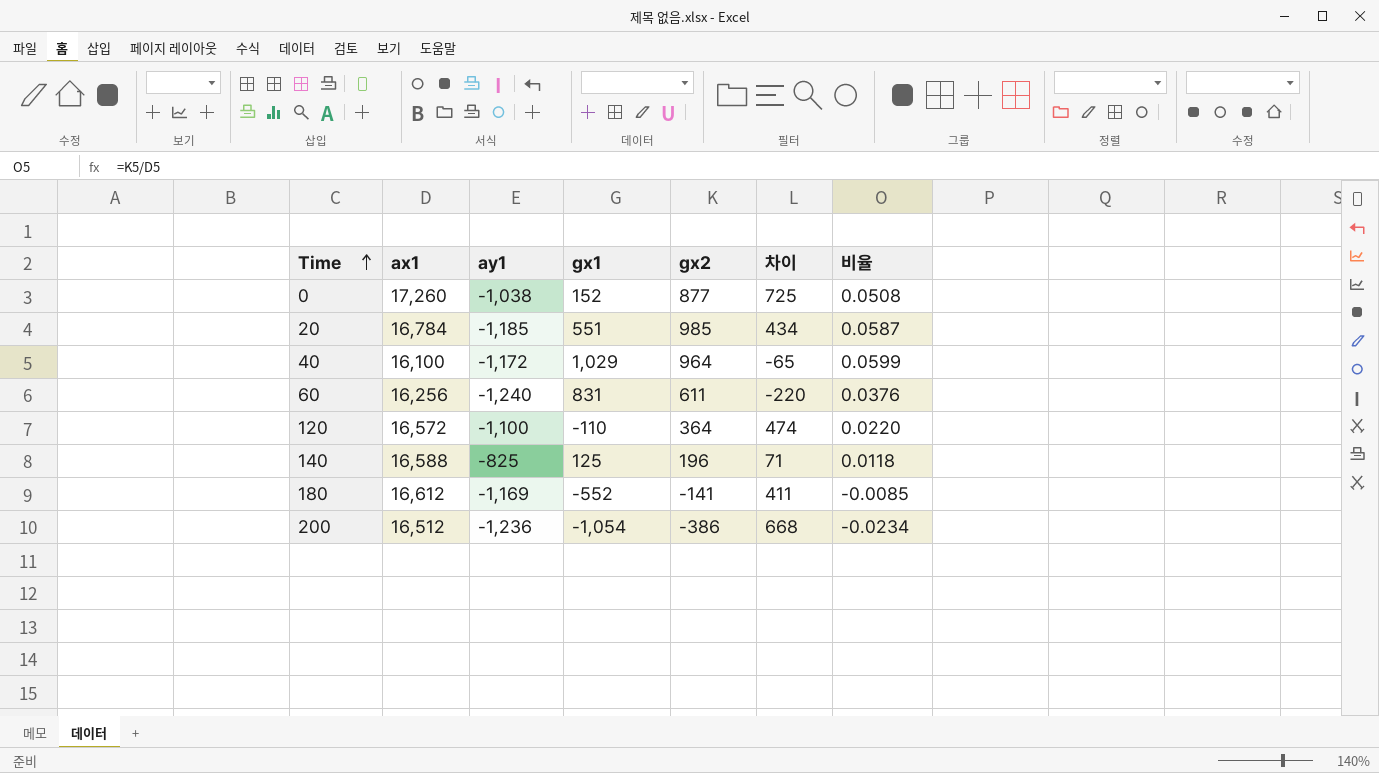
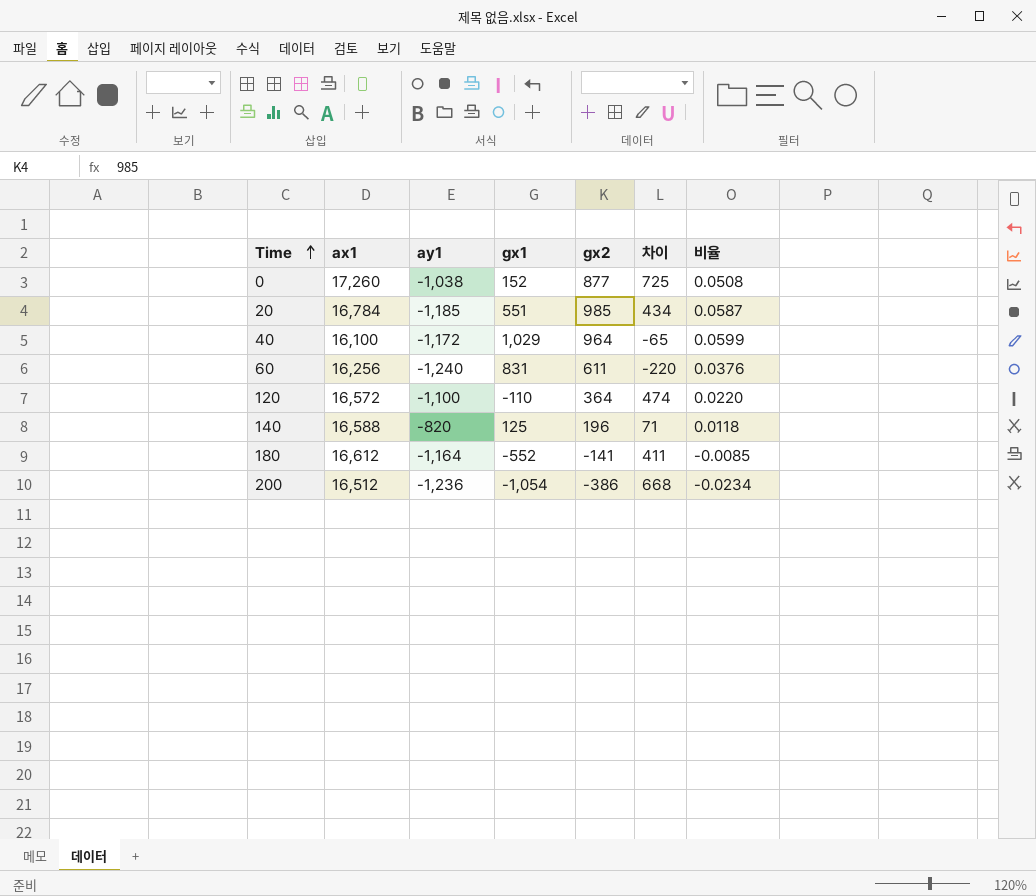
140 | ay1: -825 -> -820
180 | ay1: -1,169 -> -1,164

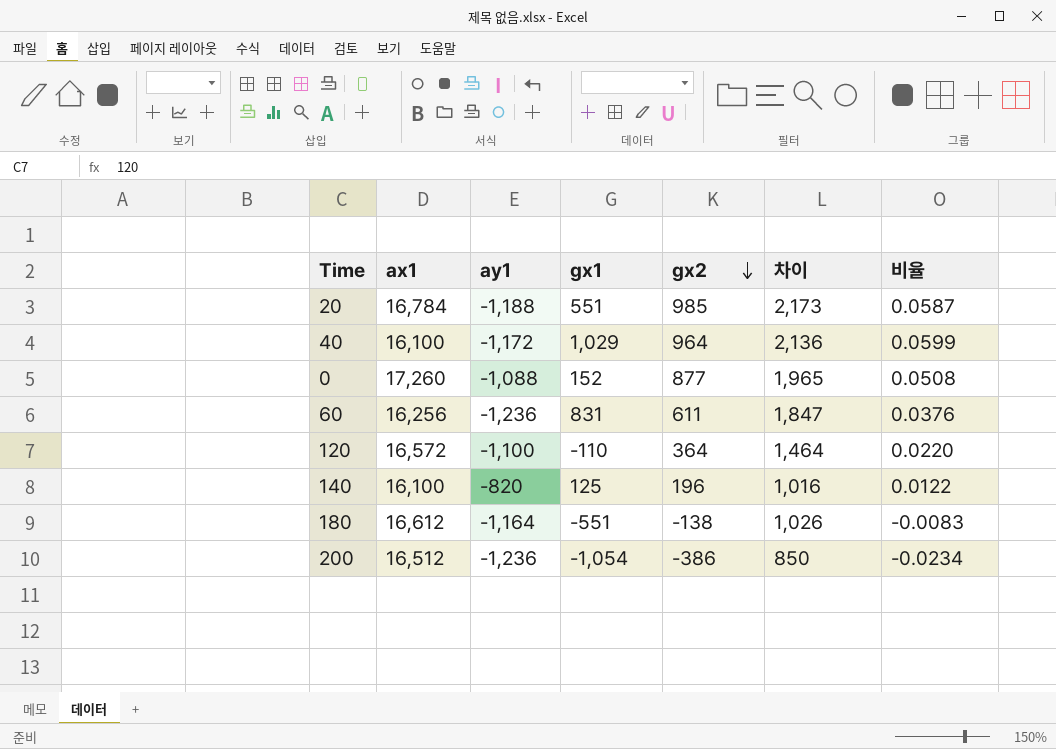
row order: Time ascending -> gx2 descending
column 차이 | formula: [gx2] - [gx1] -> [gx2] - [ay1]
20 | ay1: -1,185 -> -1,188
0 | ay1: -1,038 -> -1,088
60 | ay1: -1,240 -> -1,236
140 | ax1: 16,588 -> 16,100
140 | 비율: 0.0118 -> 0.0122
180 | gx1: -552 -> -551
180 | gx2: -141 -> -138
180 | 비율: -0.0085 -> -0.0083

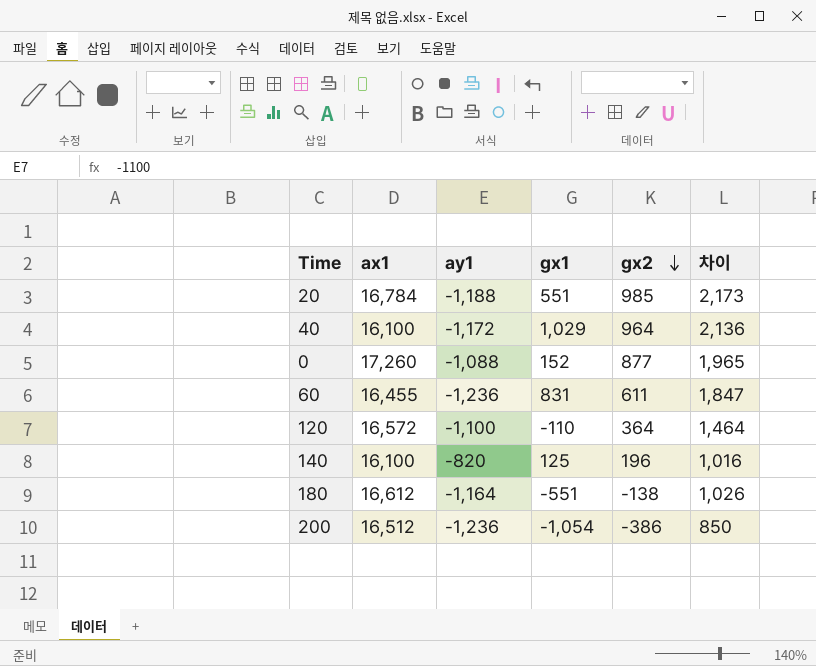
column 비율 | formula: [gx2] / [ax1] -> none
60 | ax1: 16,256 -> 16,455

